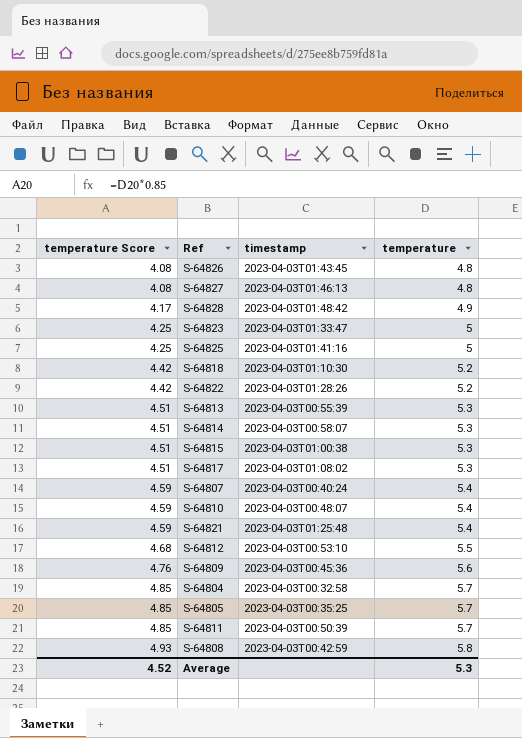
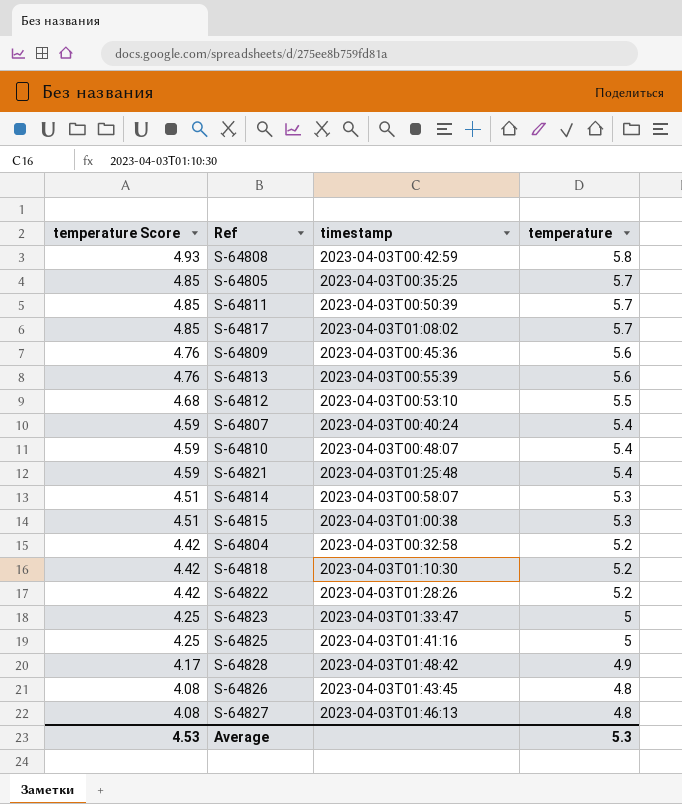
row order: temperature Score ascending -> temperature Score descending
S-64817 | temperature Score: 4.51 -> 4.85
S-64817 | temperature: 5.3 -> 5.7
S-64813 | temperature Score: 4.51 -> 4.76
S-64813 | temperature: 5.3 -> 5.6
S-64804 | temperature Score: 4.85 -> 4.42
S-64804 | temperature: 5.7 -> 5.2
Average | temperature Score: 4.52 -> 4.53

